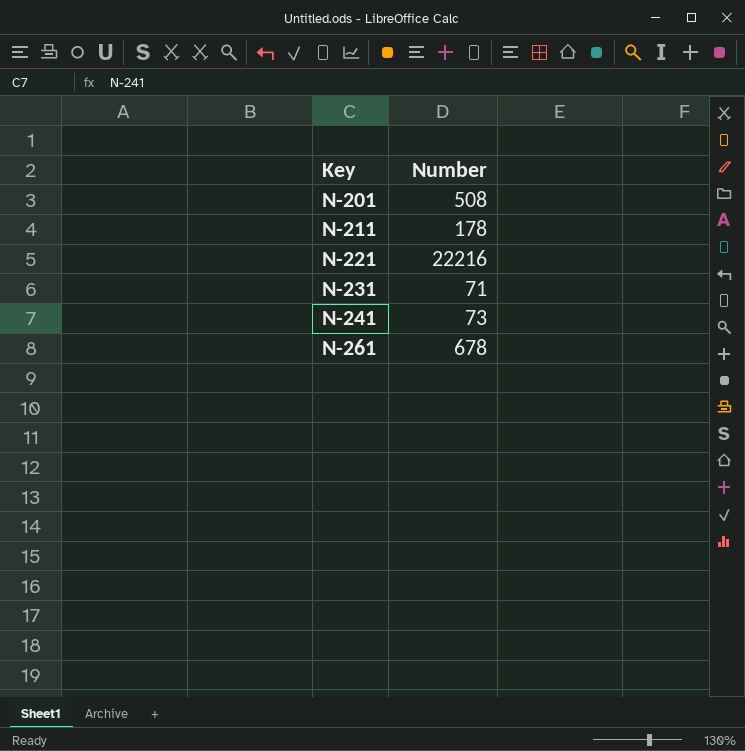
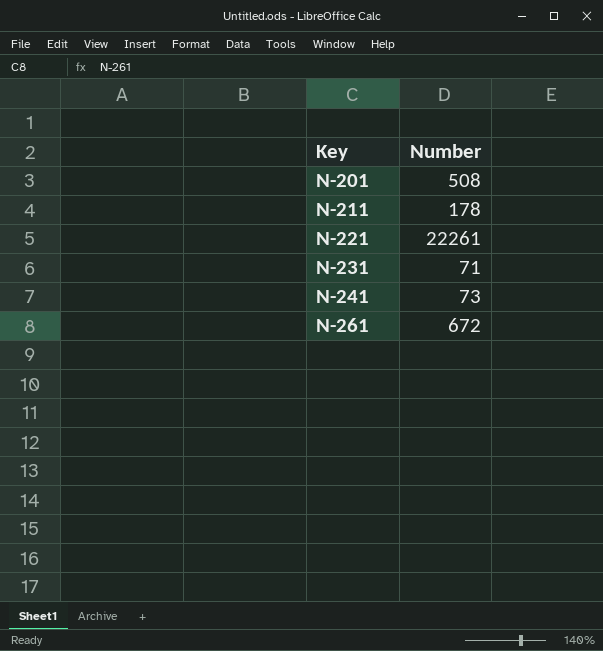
N-221 | Number: 22216 -> 22261
N-261 | Number: 678 -> 672

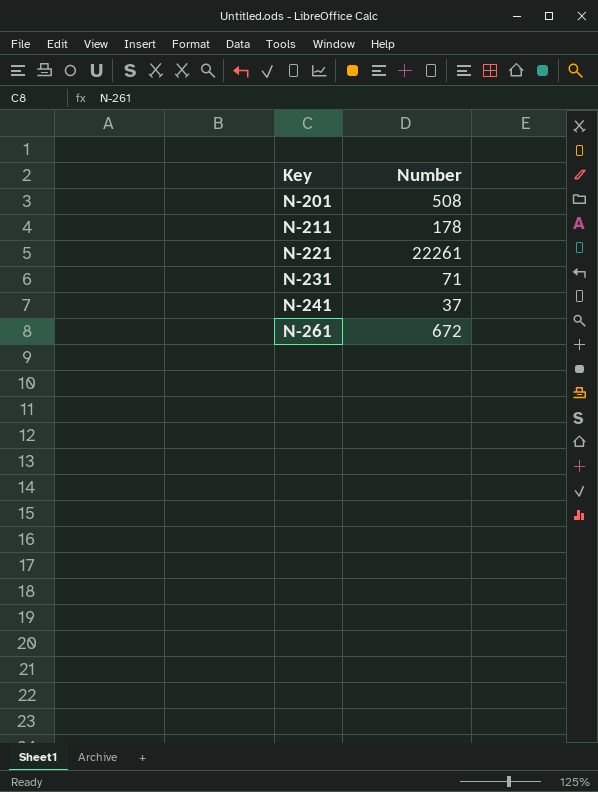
N-241 | Number: 73 -> 37

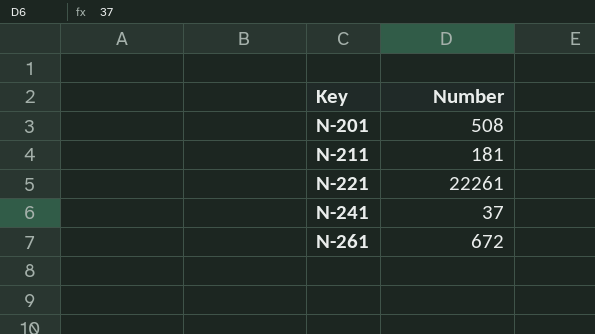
row N-231: 71 -> none
N-211 | Number: 178 -> 181

